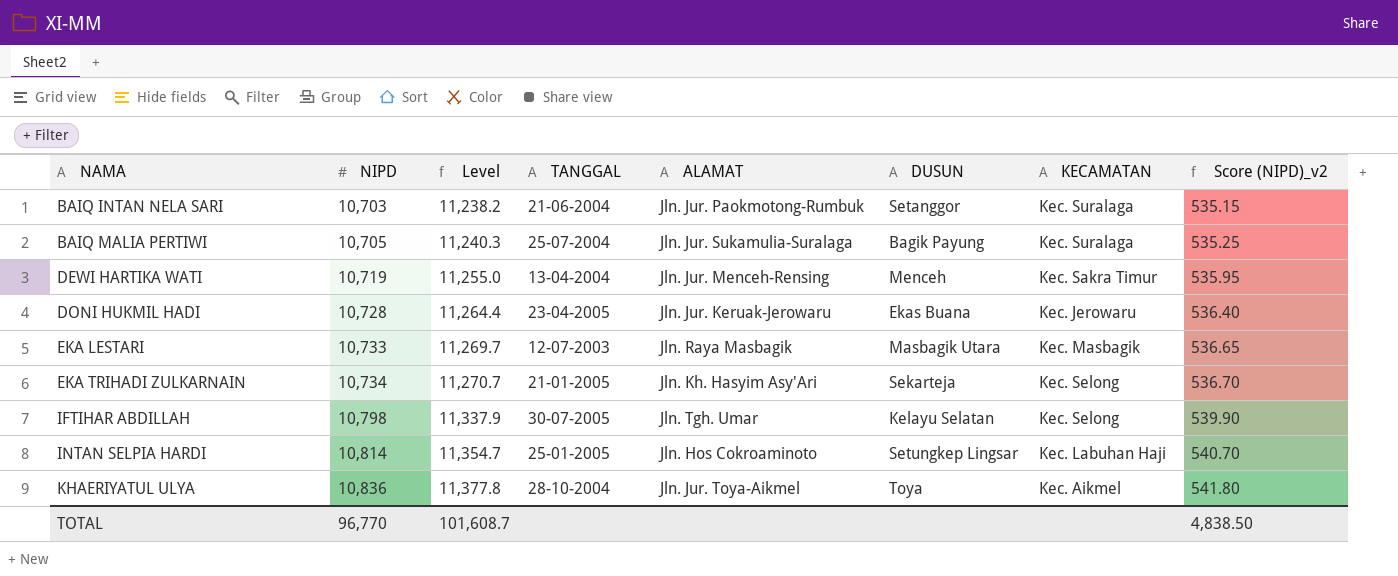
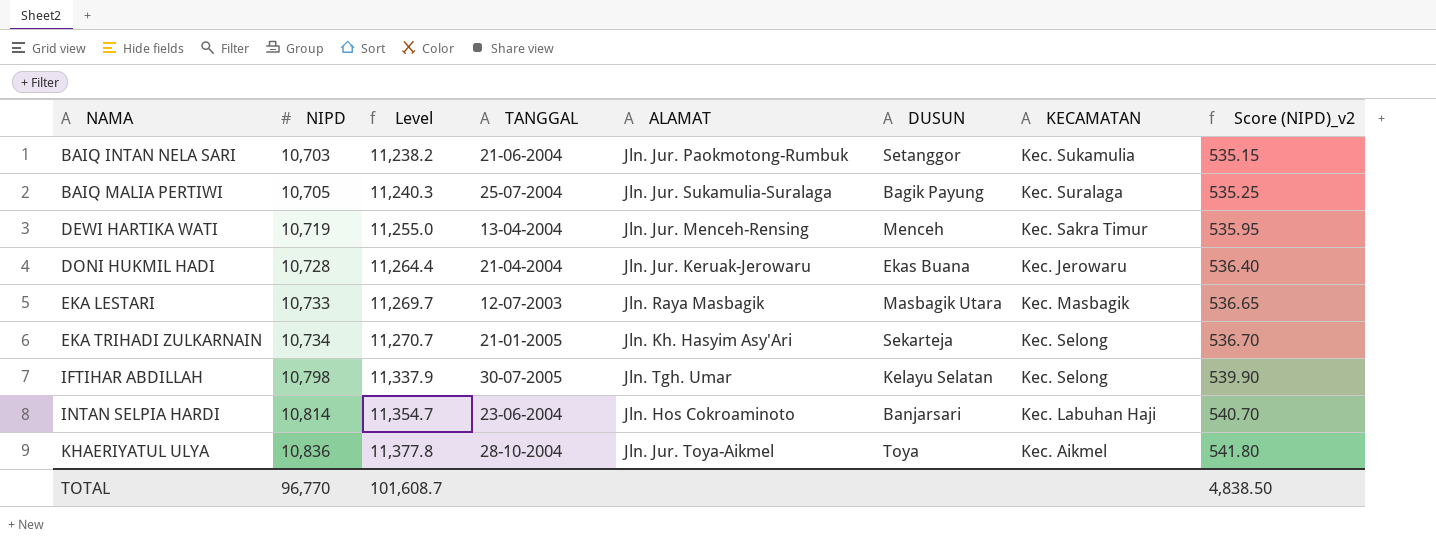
BAIQ INTAN NELA SARI | KECAMATAN: Kec. Suralaga -> Kec. Sukamulia
DONI HUKMIL HADI | TANGGAL: 23-04-2005 -> 21-04-2004
INTAN SELPIA HARDI | TANGGAL: 25-01-2005 -> 23-06-2004
INTAN SELPIA HARDI | DUSUN: Setungkep Lingsar -> Banjarsari

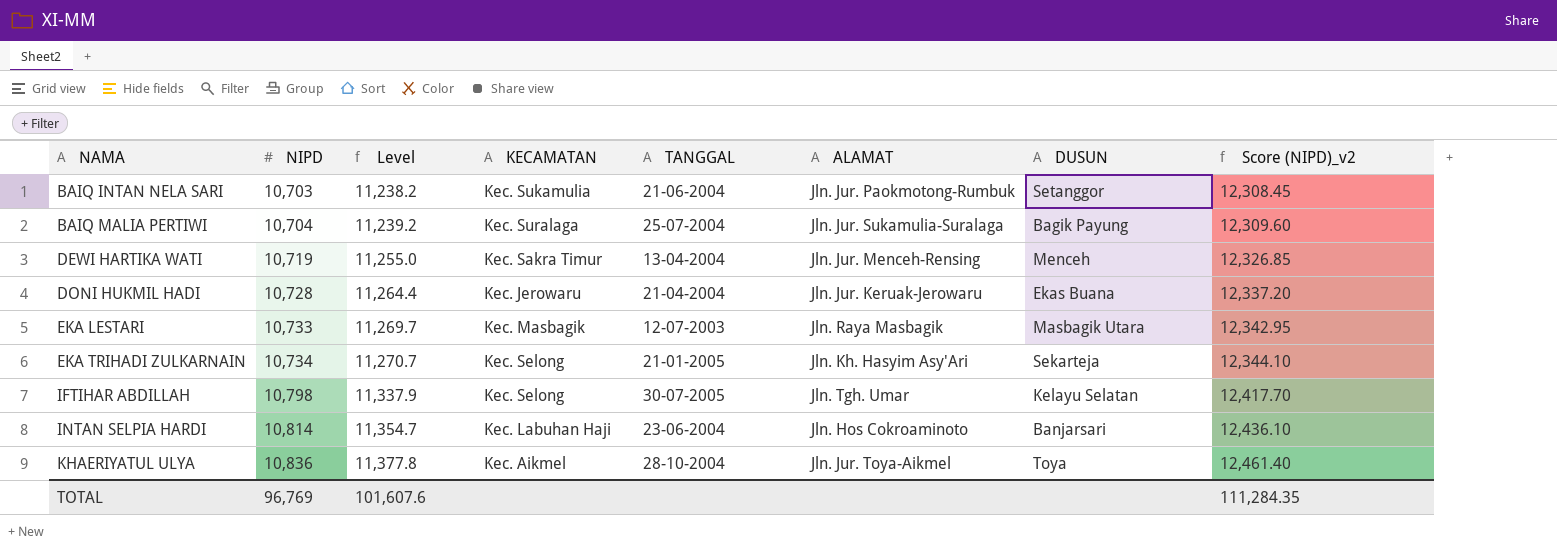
column KECAMATAN | position: 7 -> 4
column Score (NIPD)_v2 | formula: [NIPD] * 0.05 -> [NIPD] * 1.15
BAIQ MALIA PERTIWI | NIPD: 10,705 -> 10,704
BAIQ MALIA PERTIWI | Level: 11,240.3 -> 11,239.2
TOTAL | NIPD: 96,770 -> 96,769
TOTAL | Level: 101,608.7 -> 101,607.6
TOTAL | Score (NIPD)_v2: 4,838.50 -> 111,284.35

